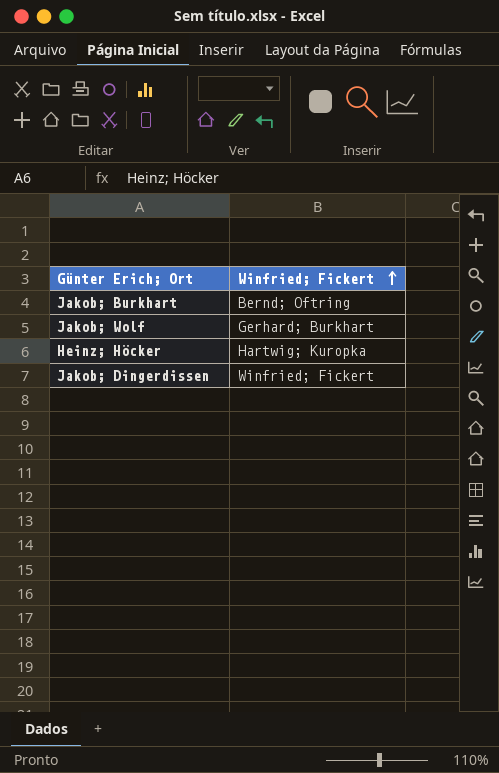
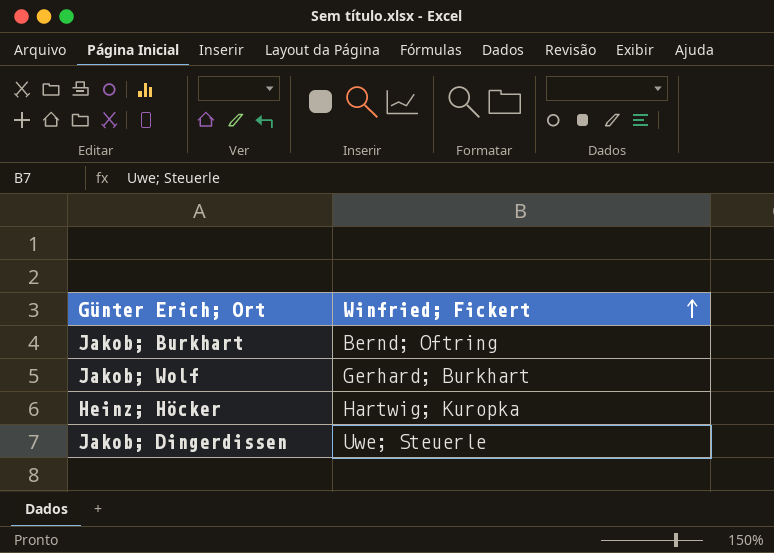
Jakob; Dingerdissen | Winfried; Fickert: Winfried; Fickert -> Uwe; Steuerle

